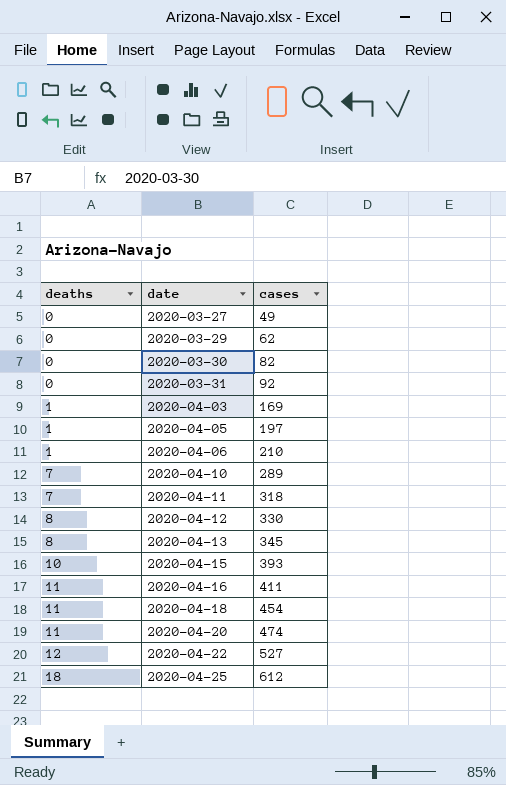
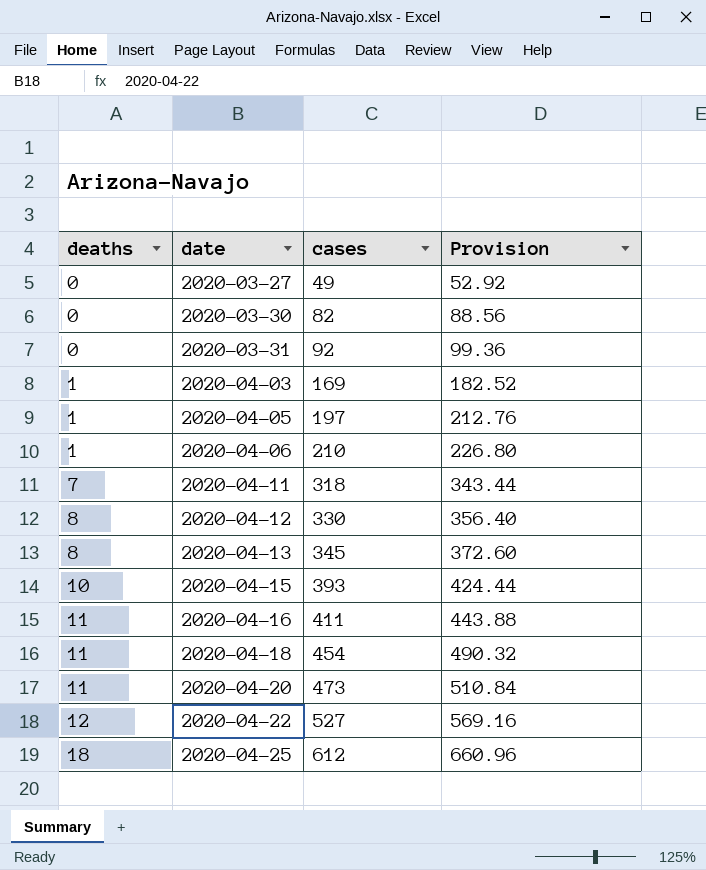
column Provision | formula: none -> [cases] * 1.08
row 2020-03-29: 0 | 62 -> none
row 2020-04-10: 7 | 289 -> none
2020-04-20 | cases: 474 -> 473

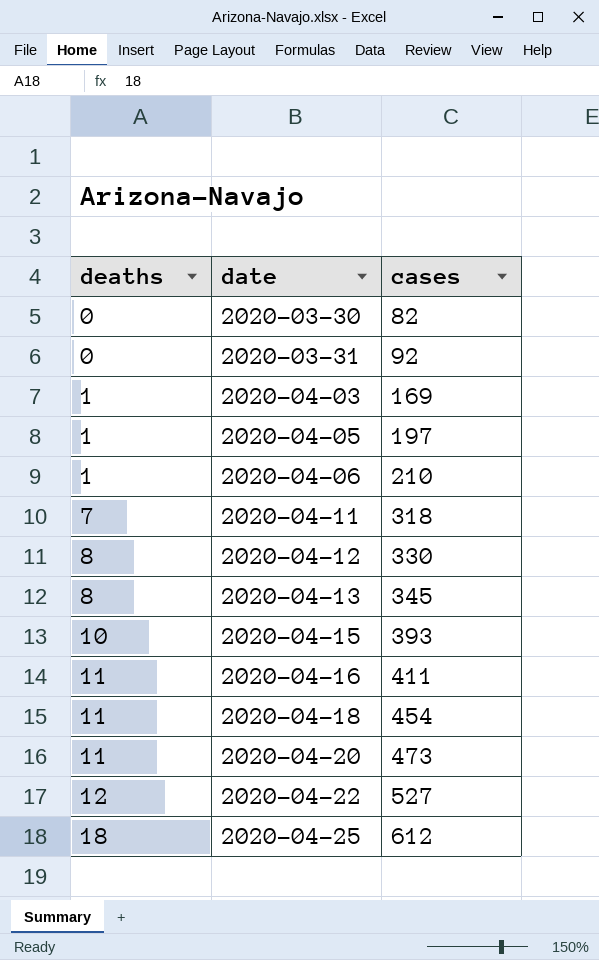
column Provision | formula: [cases] * 1.08 -> none
row 2020-03-27: 0 | 49 | 52.92 -> none

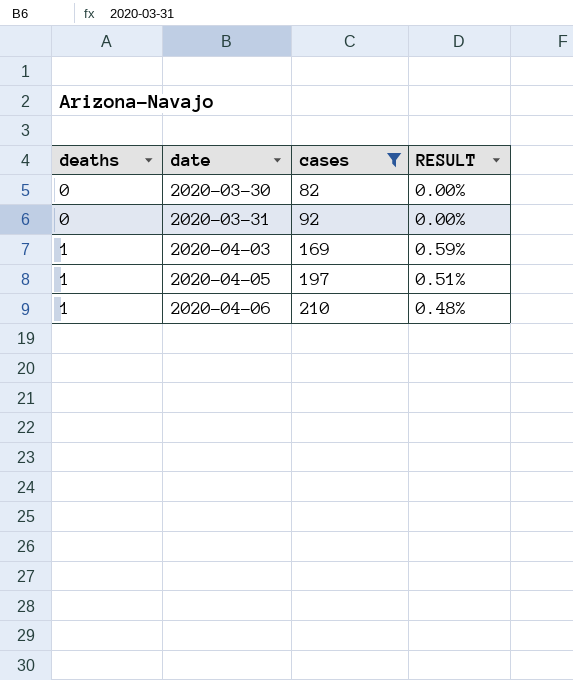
filter: none -> cases <= 210
column RESULT | formula: none -> [deaths] / [cases]

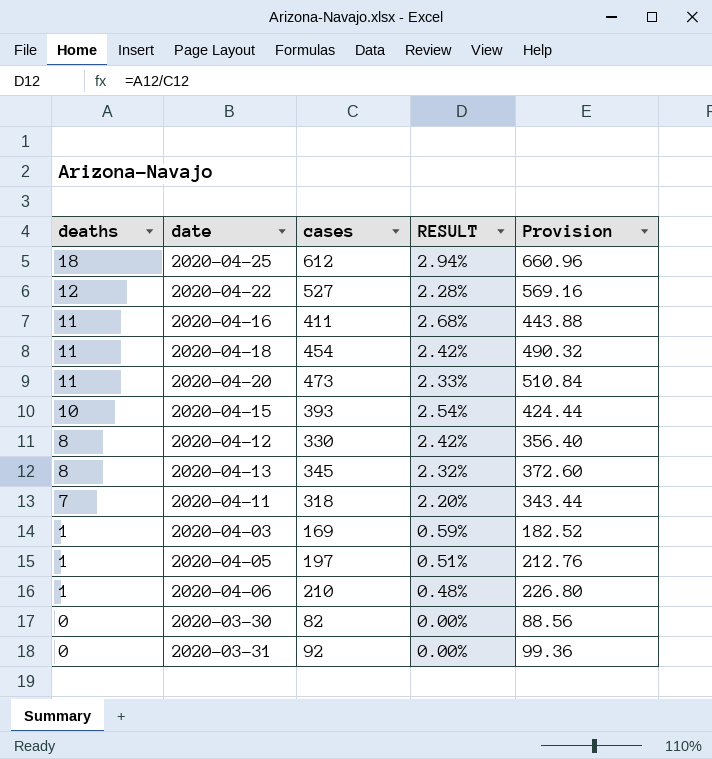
filter: cases <= 210 -> none
row order: deaths ascending -> deaths descending
column Provision | formula: none -> [cases] * 1.08

